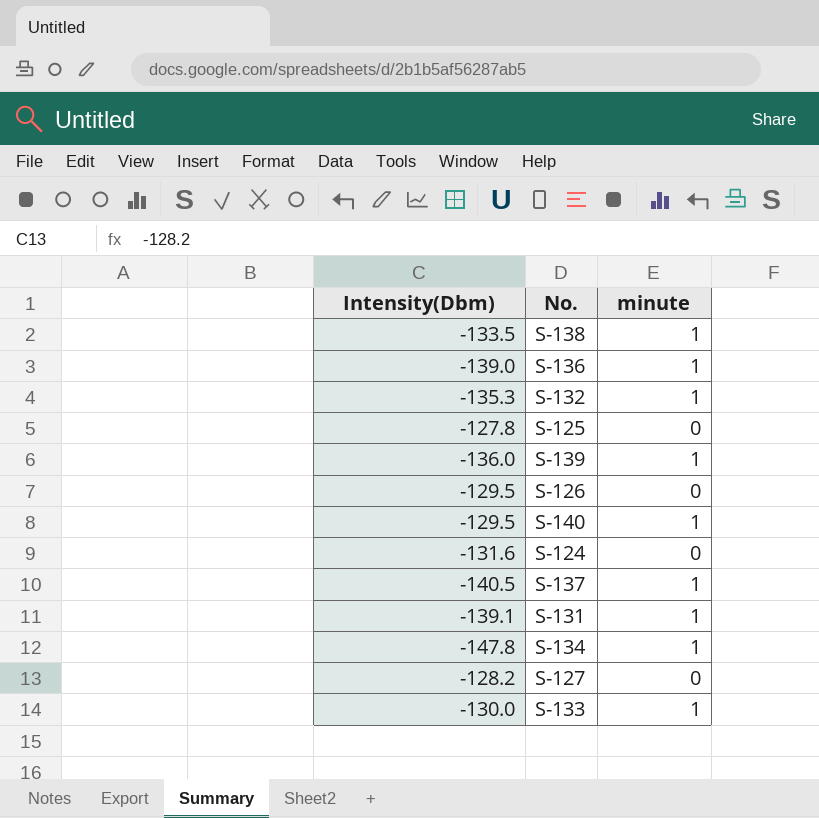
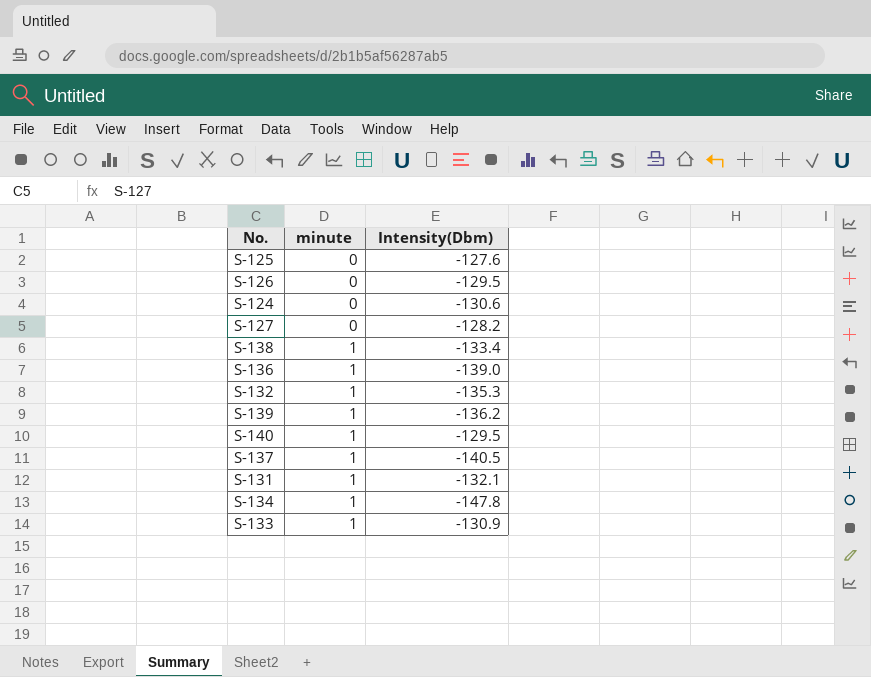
row order: none -> minute ascending
column Intensity(Dbm) | position: 1 -> 3
S-125 | Intensity(Dbm): -127.8 -> -127.6
S-124 | Intensity(Dbm): -131.6 -> -130.6
S-138 | Intensity(Dbm): -133.5 -> -133.4
S-139 | Intensity(Dbm): -136.0 -> -136.2
S-131 | Intensity(Dbm): -139.1 -> -132.1
S-133 | Intensity(Dbm): -130.0 -> -130.9

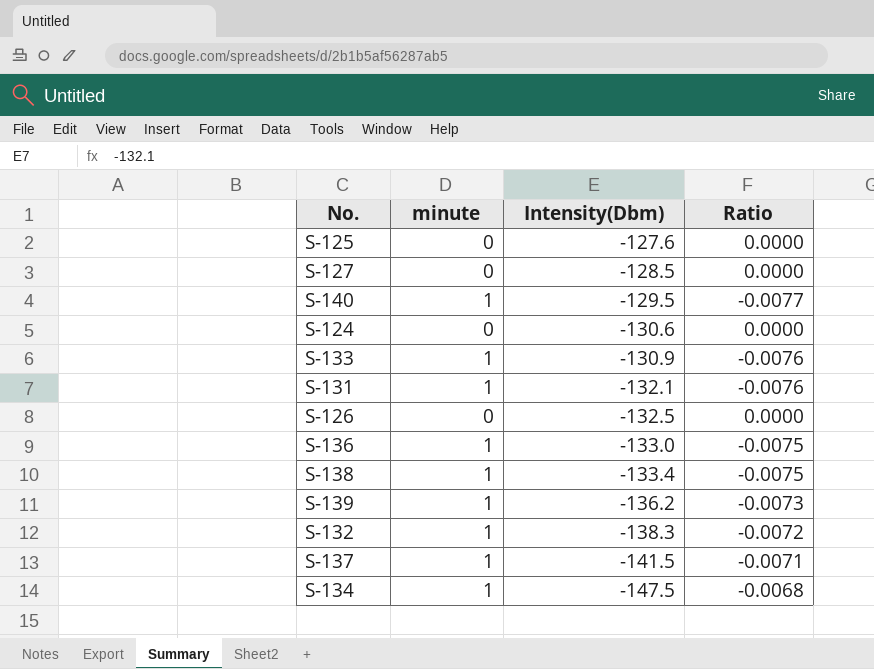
row order: minute ascending -> Intensity(Dbm) descending
column Ratio | formula: none -> [minute] / [Intensity(Dbm)]
S-127 | Intensity(Dbm): -128.2 -> -128.5
S-126 | Intensity(Dbm): -129.5 -> -132.5
S-136 | Intensity(Dbm): -139.0 -> -133.0
S-132 | Intensity(Dbm): -135.3 -> -138.3
S-137 | Intensity(Dbm): -140.5 -> -141.5
S-134 | Intensity(Dbm): -147.8 -> -147.5

